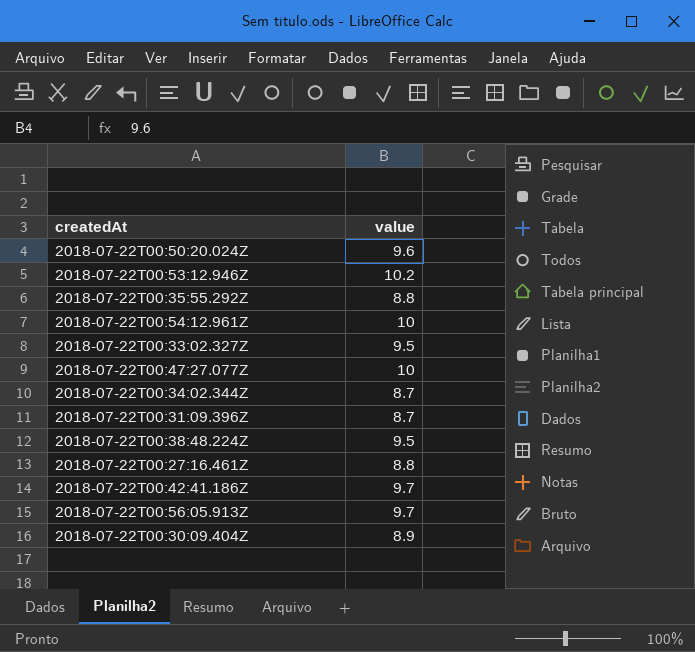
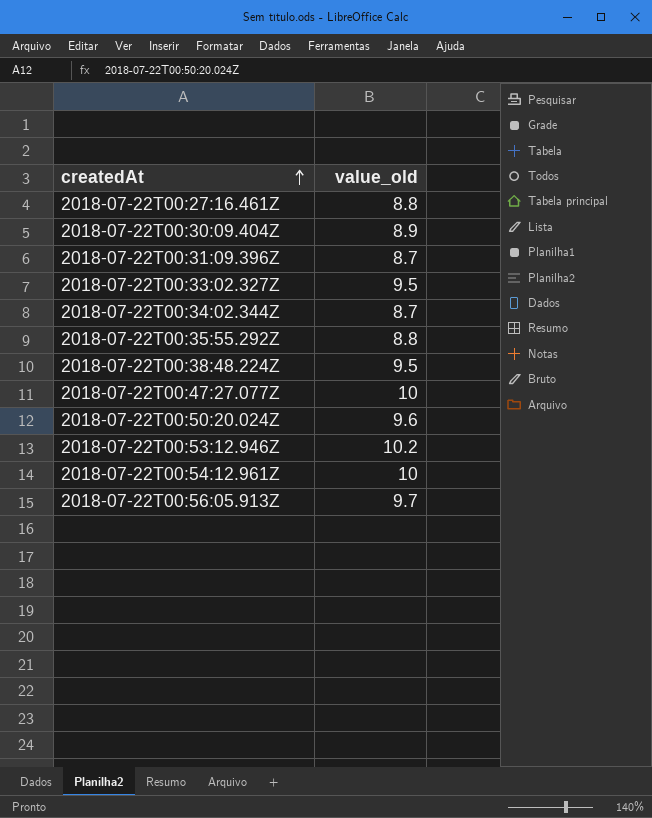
row order: none -> createdAt ascending
column name: value -> value_old
row 2018-07-22T00:42:41.186Z: 9.7 -> none

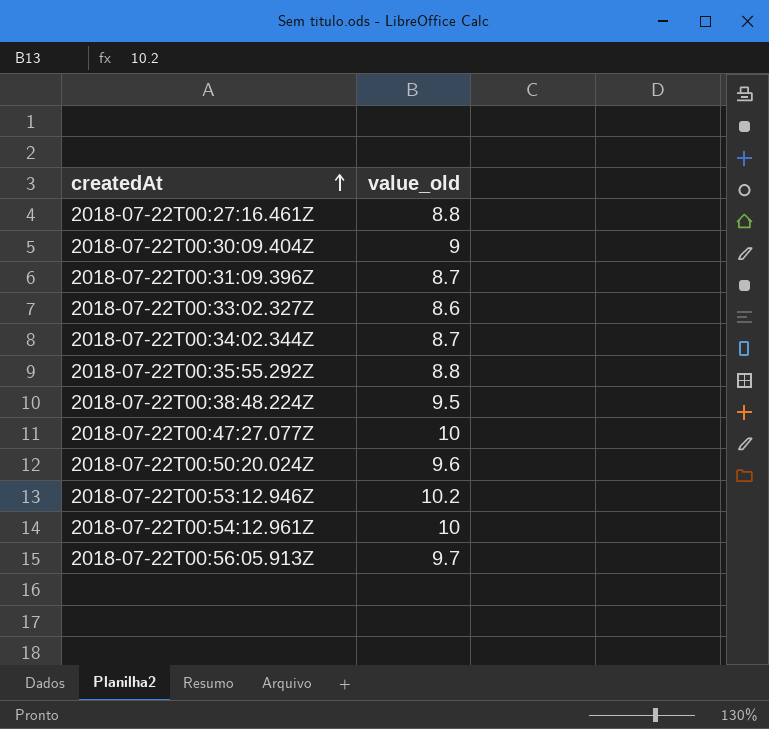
2018-07-22T00:30:09.404Z | value_old: 8.9 -> 9
2018-07-22T00:33:02.327Z | value_old: 9.5 -> 8.6

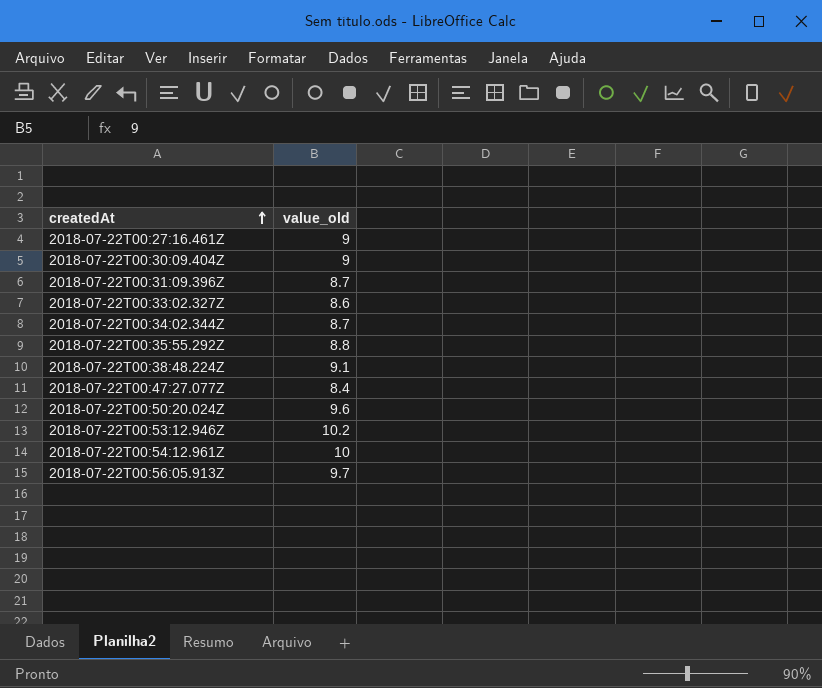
2018-07-22T00:27:16.461Z | value_old: 8.8 -> 9
2018-07-22T00:38:48.224Z | value_old: 9.5 -> 9.1
2018-07-22T00:47:27.077Z | value_old: 10 -> 8.4

